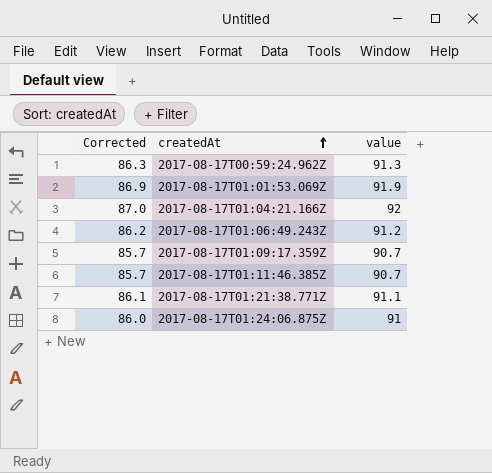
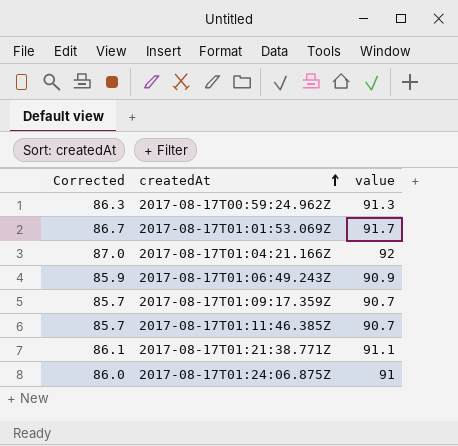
2017-08-17T01:01:53.069Z | Corrected: 86.9 -> 86.7
2017-08-17T01:01:53.069Z | value: 91.9 -> 91.7
2017-08-17T01:06:49.243Z | Corrected: 86.2 -> 85.9
2017-08-17T01:06:49.243Z | value: 91.2 -> 90.9

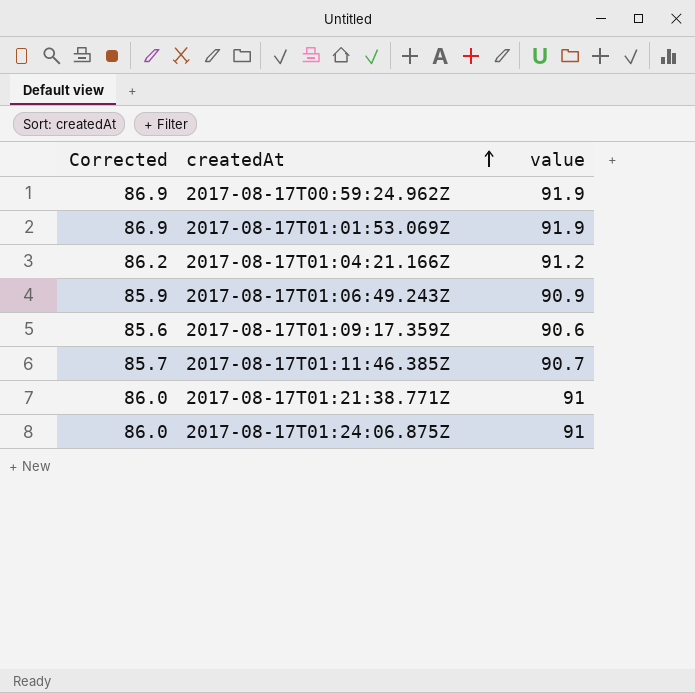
2017-08-17T00:59:24.962Z | Corrected: 86.3 -> 86.9
2017-08-17T00:59:24.962Z | value: 91.3 -> 91.9
2017-08-17T01:01:53.069Z | Corrected: 86.7 -> 86.9
2017-08-17T01:01:53.069Z | value: 91.7 -> 91.9
2017-08-17T01:04:21.166Z | Corrected: 87.0 -> 86.2
2017-08-17T01:04:21.166Z | value: 92 -> 91.2
2017-08-17T01:09:17.359Z | Corrected: 85.7 -> 85.6
2017-08-17T01:09:17.359Z | value: 90.7 -> 90.6
2017-08-17T01:21:38.771Z | Corrected: 86.1 -> 86.0
2017-08-17T01:21:38.771Z | value: 91.1 -> 91

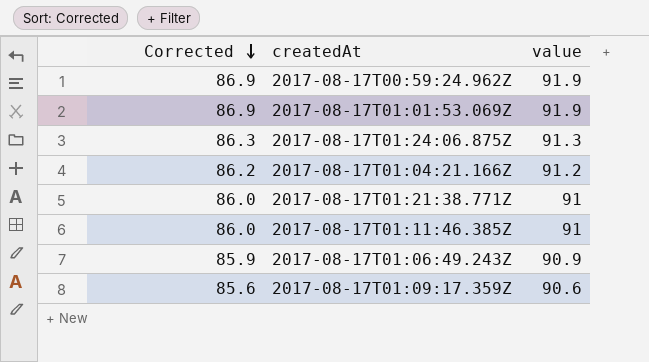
row order: createdAt ascending -> Corrected descending
2017-08-17T01:24:06.875Z | Corrected: 86.0 -> 86.3
2017-08-17T01:24:06.875Z | value: 91 -> 91.3
2017-08-17T01:11:46.385Z | Corrected: 85.7 -> 86.0
2017-08-17T01:11:46.385Z | value: 90.7 -> 91

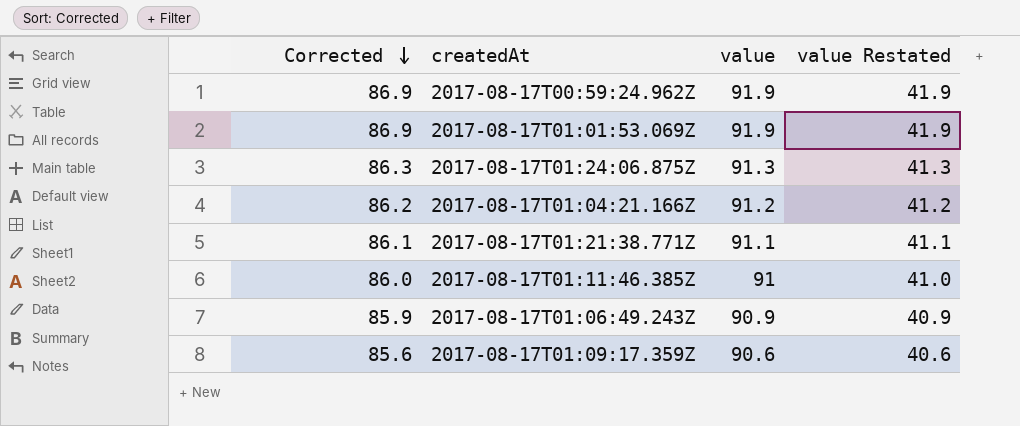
column value Restated | formula: none -> [value] - 50
2017-08-17T01:21:38.771Z | Corrected: 86.0 -> 86.1
2017-08-17T01:21:38.771Z | value: 91 -> 91.1

